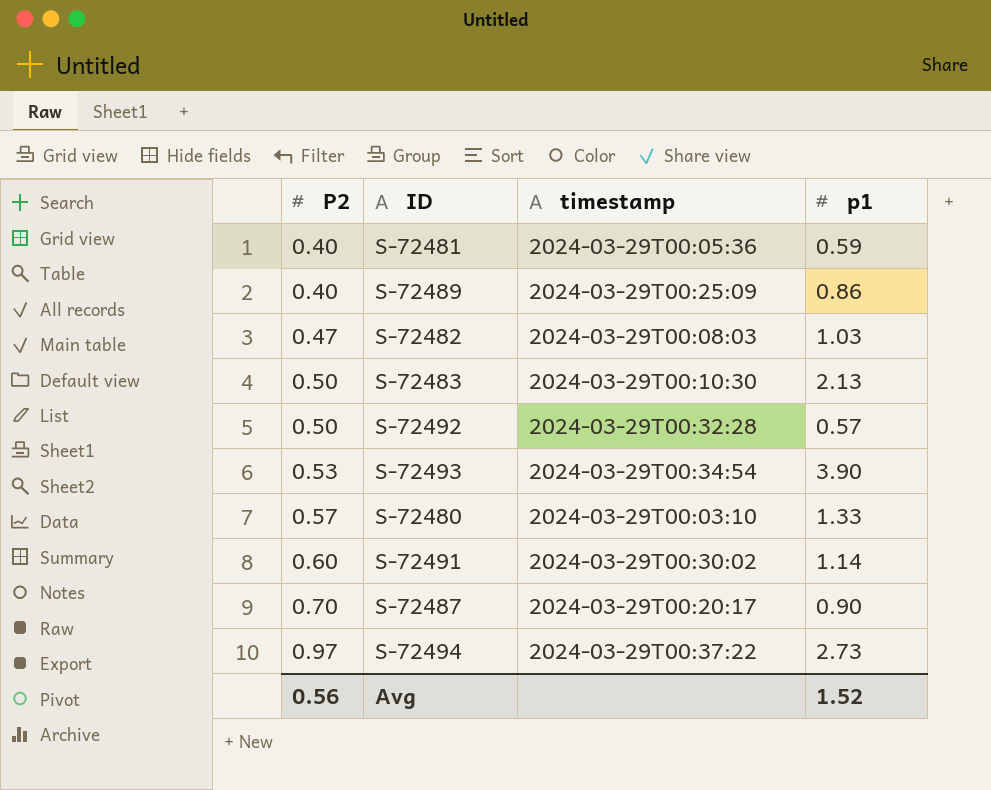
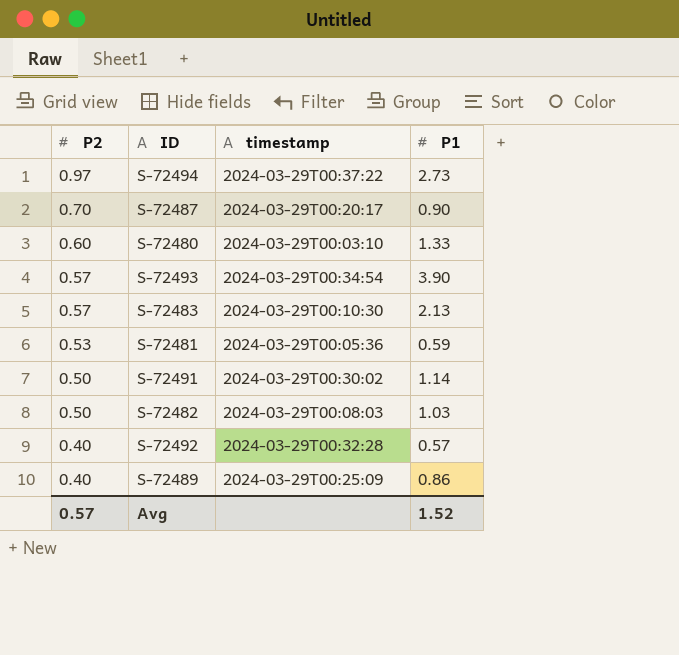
row order: P2 ascending -> P2 descending
column name: p1 -> P1
S-72480 | P2: 0.57 -> 0.60
S-72493 | P2: 0.53 -> 0.57
S-72483 | P2: 0.50 -> 0.57
S-72481 | P2: 0.40 -> 0.53
S-72491 | P2: 0.60 -> 0.50
S-72482 | P2: 0.47 -> 0.50
S-72492 | P2: 0.50 -> 0.40
Avg | P2: 0.56 -> 0.57

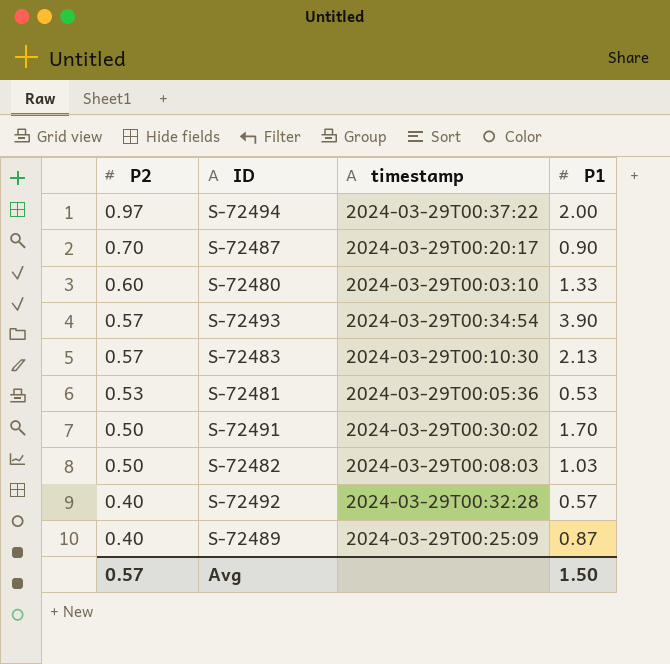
S-72494 | P1: 2.73 -> 2.00
S-72481 | P1: 0.59 -> 0.53
S-72491 | P1: 1.14 -> 1.70
S-72489 | P1: 0.86 -> 0.87
Avg | P1: 1.52 -> 1.50

